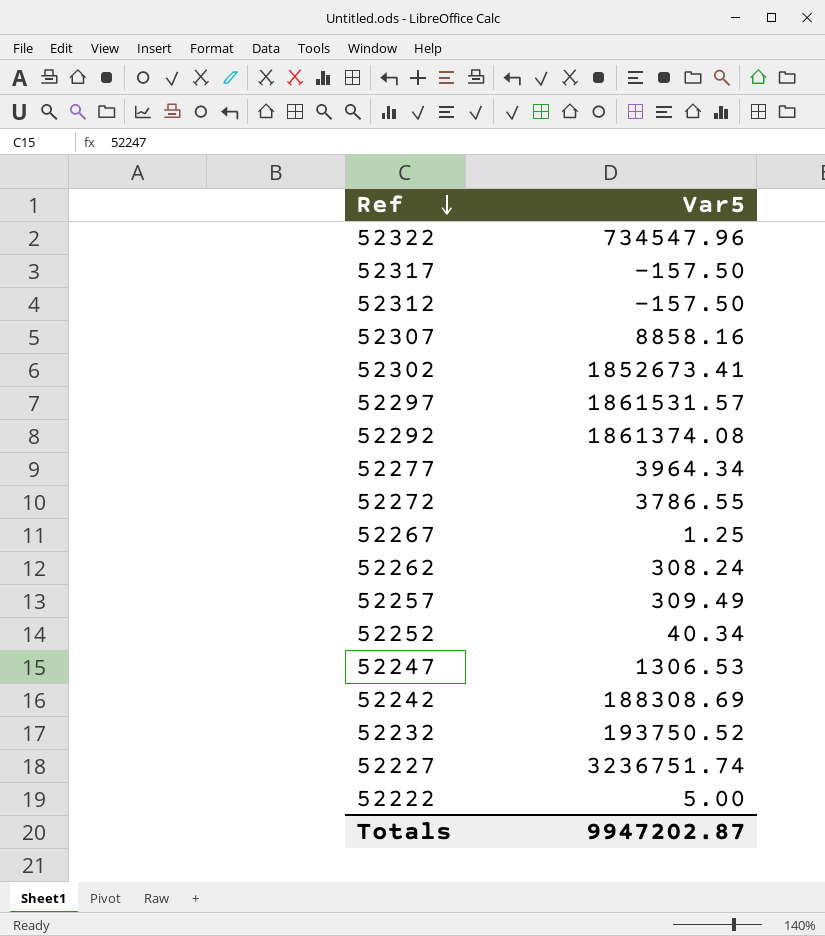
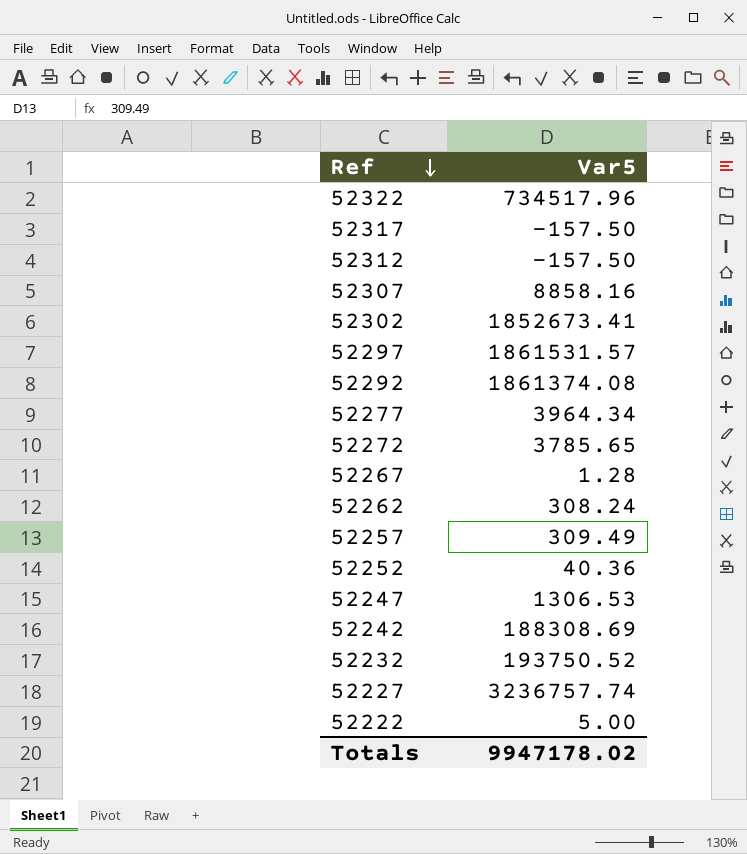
52322 | Var5: 734547.96 -> 734517.96
52272 | Var5: 3786.55 -> 3785.65
52267 | Var5: 1.25 -> 1.28
52252 | Var5: 40.34 -> 40.36
52227 | Var5: 3236751.74 -> 3236757.74
Totals | Var5: 9947202.87 -> 9947178.02

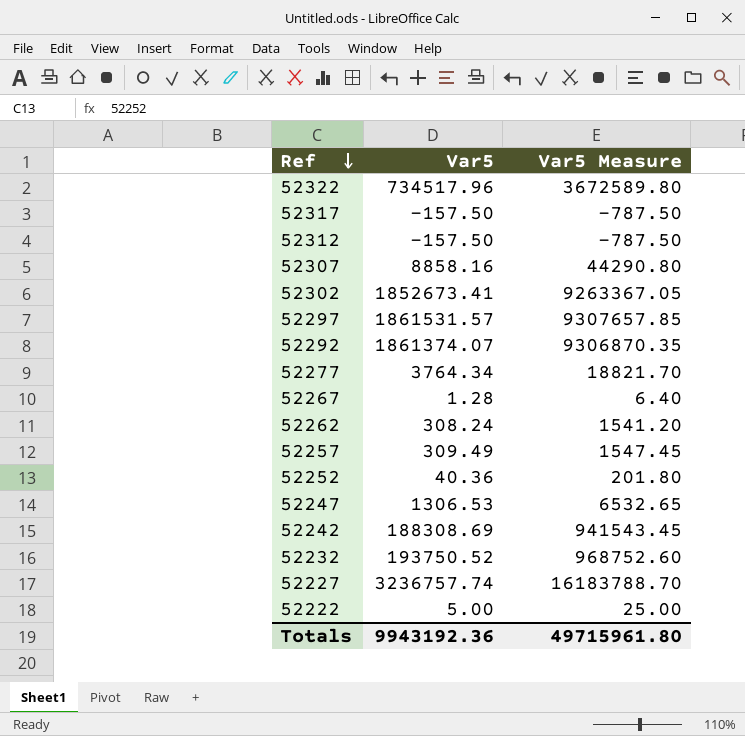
column Var5 Measure | formula: none -> [Var5] * 5
row 52272: 3785.65 -> none
52292 | Var5: 1861374.08 -> 1861374.07
52277 | Var5: 3964.34 -> 3764.34
Totals | Var5: 9947178.02 -> 9943192.36

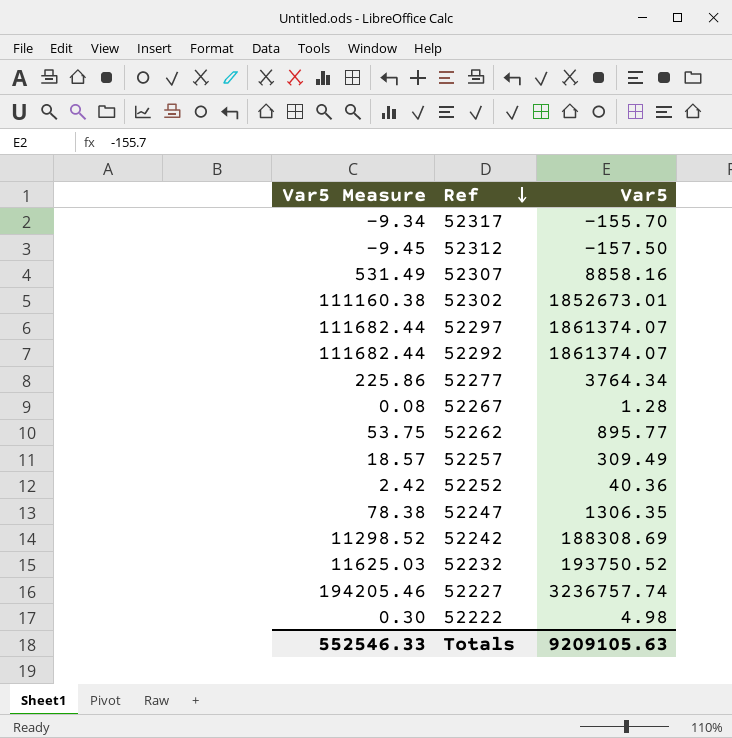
column Var5 Measure | formula: [Var5] * 5 -> [Var5] * 0.06
column Var5 Measure | position: 3 -> 1
row 52322: 734517.96 | 3672589.80 -> none
52317 | Var5: -157.50 -> -155.70
52302 | Var5: 1852673.41 -> 1852673.01
52297 | Var5: 1861531.57 -> 1861374.07
52262 | Var5: 308.24 -> 895.77
52247 | Var5: 1306.53 -> 1306.35
52222 | Var5: 5.00 -> 4.98
Totals | Var5 Measure: 49715961.80 -> 552546.33
Totals | Var5: 9943192.36 -> 9209105.63

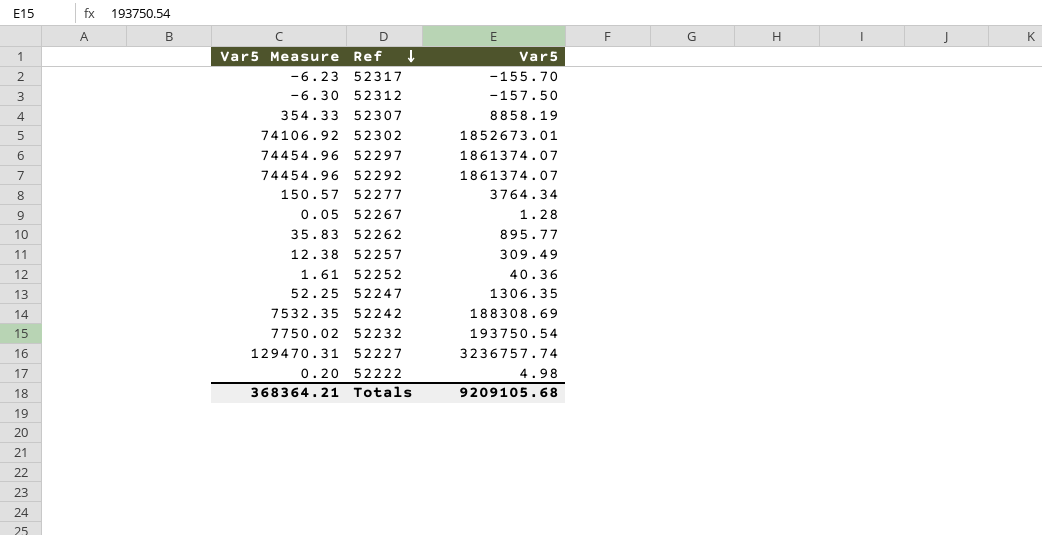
column Var5 Measure | formula: [Var5] * 0.06 -> [Var5] * 0.04
52307 | Var5: 8858.16 -> 8858.19
52232 | Var5: 193750.52 -> 193750.54
Totals | Var5 Measure: 552546.33 -> 368364.21
Totals | Var5: 9209105.63 -> 9209105.68

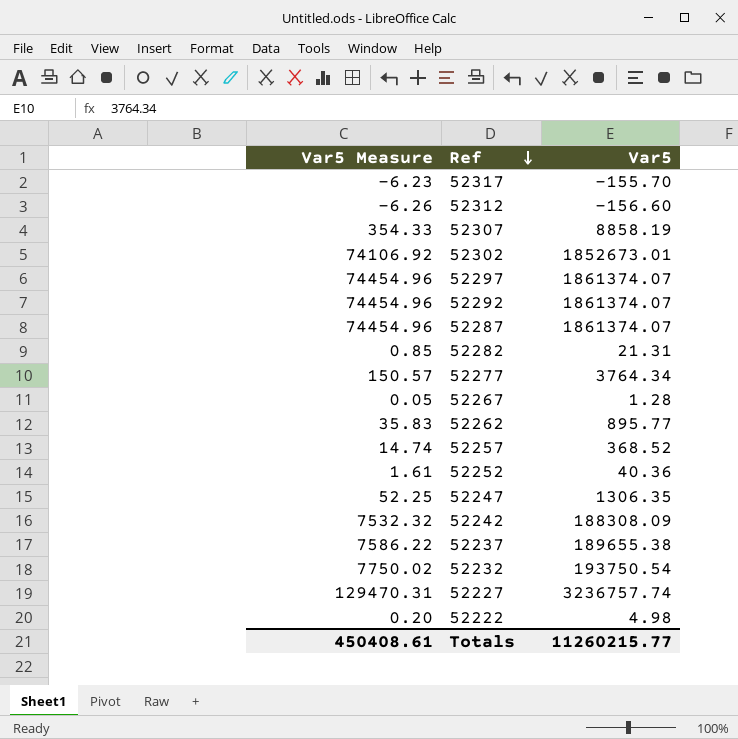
52312 | Var5 Measure: -6.30 -> -6.26
52312 | Var5: -157.50 -> -156.60
row 52287: none -> 74454.96 | 1861374.07
row 52282: none -> 0.85 | 21.31
52257 | Var5 Measure: 12.38 -> 14.74
52257 | Var5: 309.49 -> 368.52
52242 | Var5 Measure: 7532.35 -> 7532.32
52242 | Var5: 188308.69 -> 188308.09
row 52237: none -> 7586.22 | 189655.38
Totals | Var5 Measure: 368364.21 -> 450408.61
Totals | Var5: 9209105.68 -> 11260215.77

